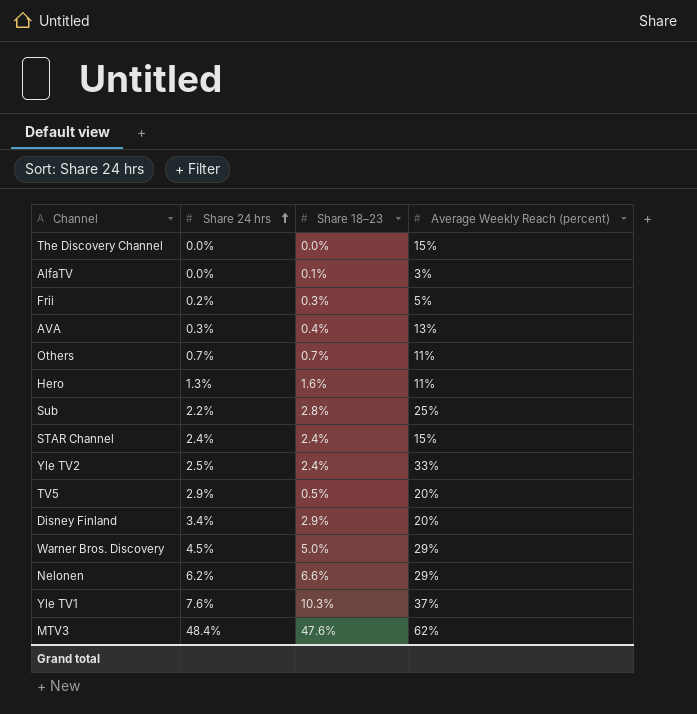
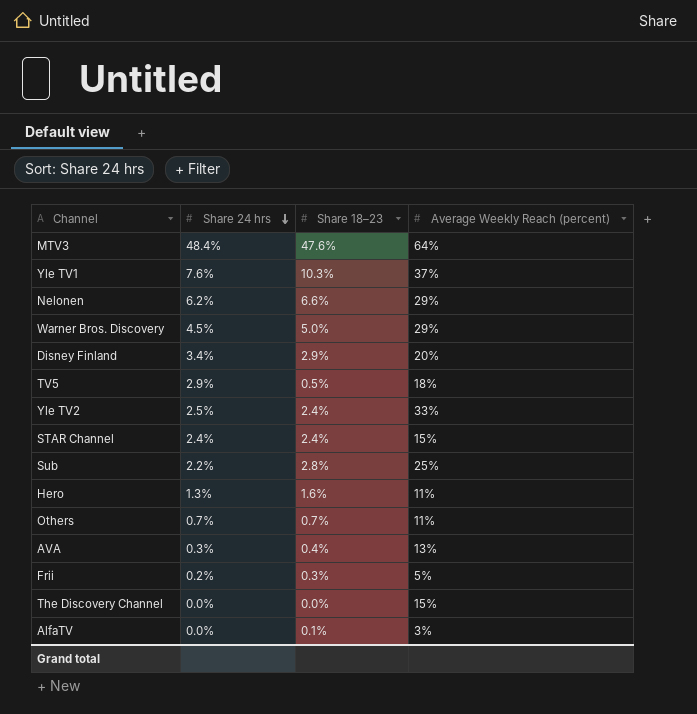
row order: Share 24 hrs ascending -> Share 24 hrs descending
MTV3 | Average Weekly Reach (percent): 62% -> 64%
TV5 | Average Weekly Reach (percent): 20% -> 18%

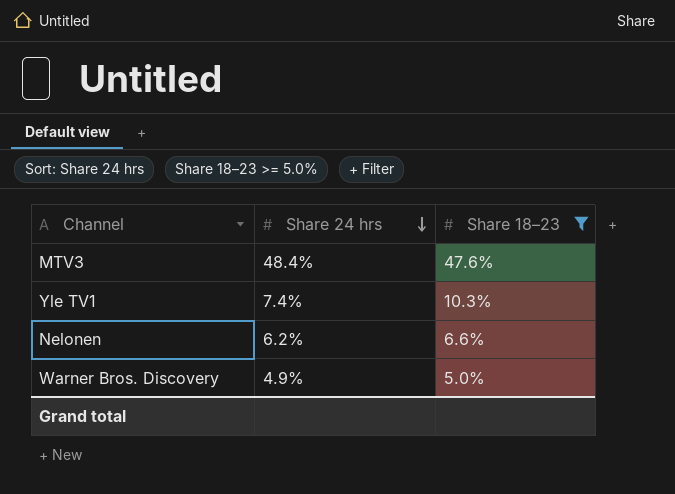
filter: none -> Share 18–23 >= 5.0%
column Average Weekly Reach (percent) | position: 4 -> none
Yle TV1 | Share 24 hrs: 7.6% -> 7.4%
Warner Bros. Discovery | Share 24 hrs: 4.5% -> 4.9%

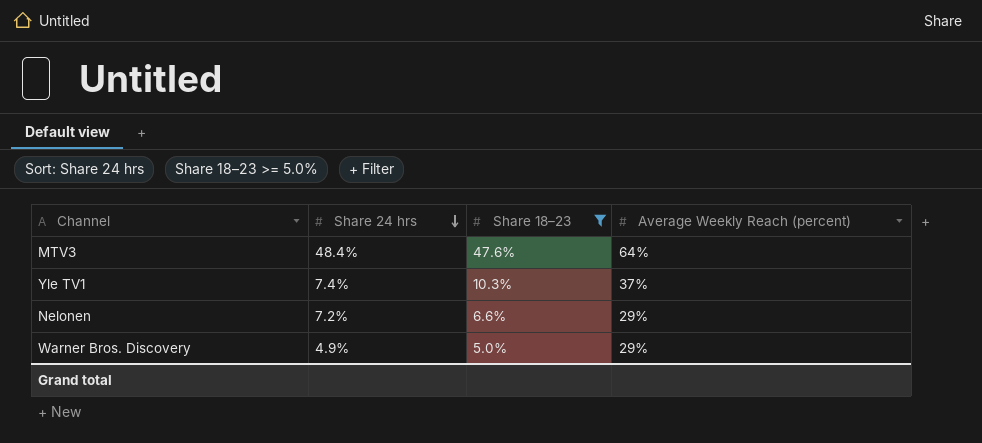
column Average Weekly Reach (percent) | position: none -> 4
Nelonen | Share 24 hrs: 6.2% -> 7.2%

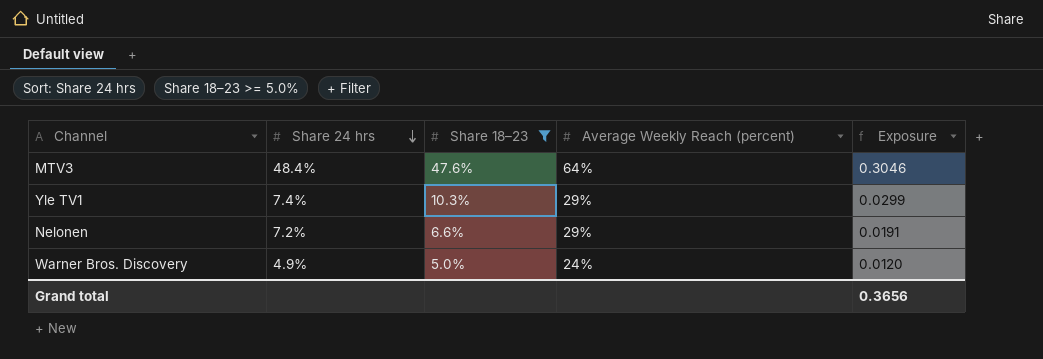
column Exposure | formula: none -> [Share 18–23] * [Average Weekly Reach (percent)]
Yle TV1 | Average Weekly Reach (percent): 37% -> 29%
Warner Bros. Discovery | Average Weekly Reach (percent): 29% -> 24%

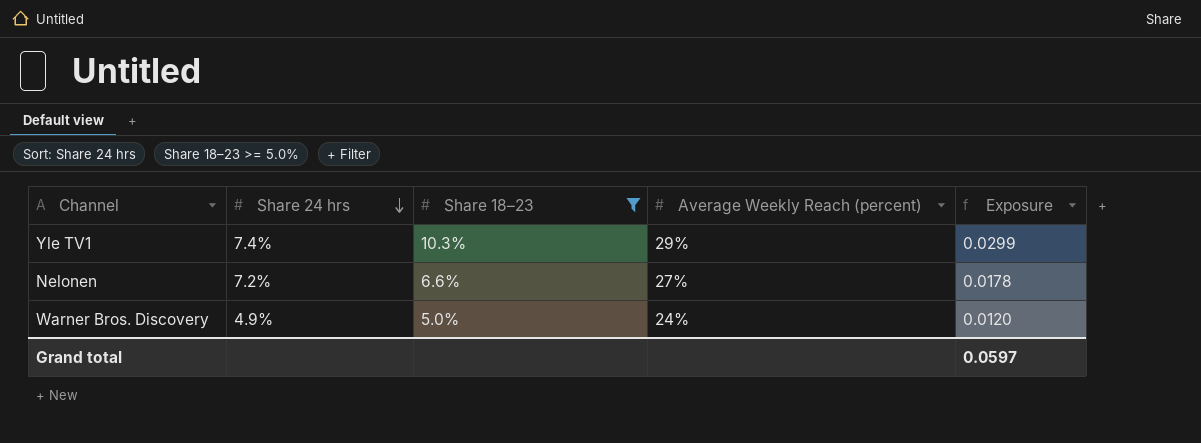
row MTV3: 48.4% | 47.6% | 64% | 0.3046 -> none
Nelonen | Average Weekly Reach (percent): 29% -> 27%
Nelonen | Exposure: 0.0191 -> 0.0178
Grand total | Exposure: 0.3656 -> 0.0597

